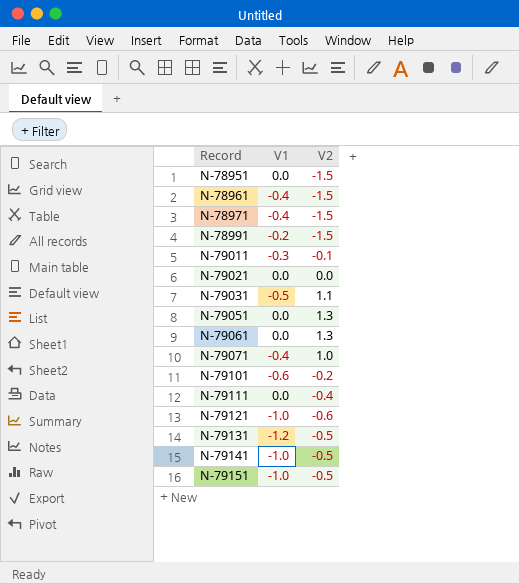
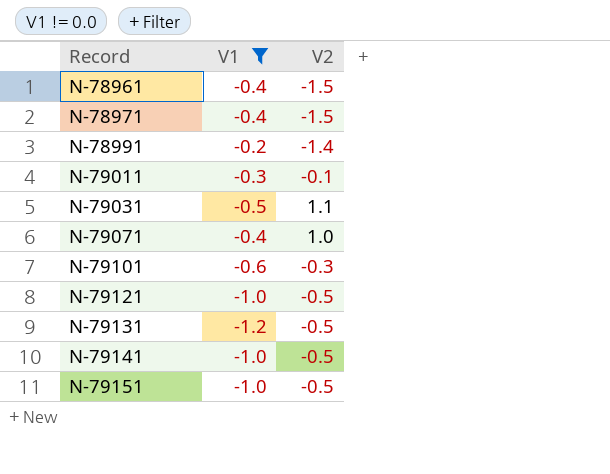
filter: none -> V1 != 0.0
N-78991 | V2: -1.5 -> -1.4
N-79101 | V2: -0.2 -> -0.3
N-79121 | V2: -0.6 -> -0.5

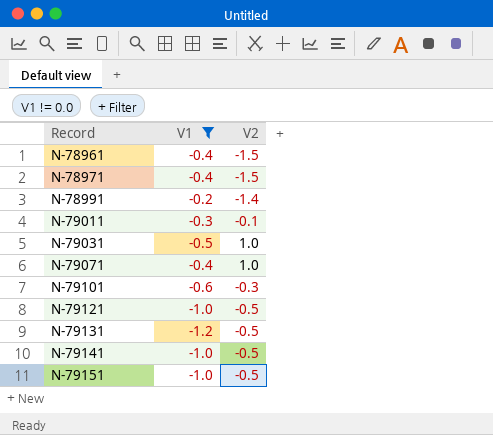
N-79031 | V2: 1.1 -> 1.0

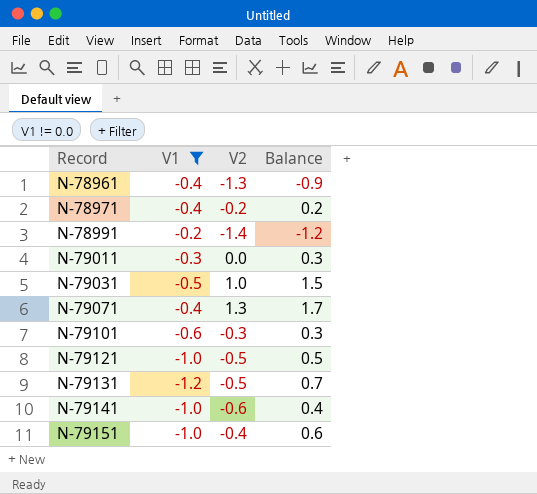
column Balance | formula: none -> [V2] - [V1]
N-78961 | V2: -1.5 -> -1.3
N-78971 | V2: -1.5 -> -0.2
N-79011 | V2: -0.1 -> 0.0
N-79071 | V2: 1.0 -> 1.3
N-79141 | V2: -0.5 -> -0.6
N-79151 | V2: -0.5 -> -0.4

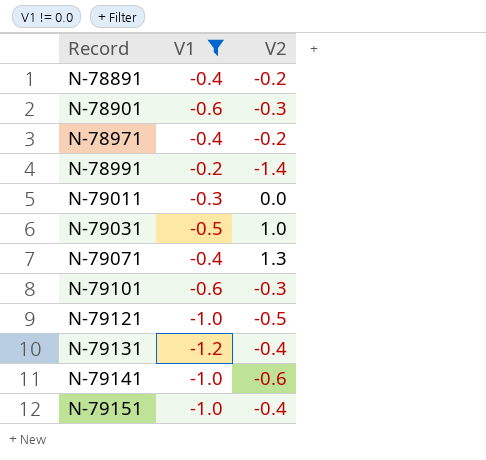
column Balance | formula: [V2] - [V1] -> none
row N-78961: -0.4 | -1.3 | -0.9 -> none
row N-78891: none -> -0.4 | -0.2
row N-78901: none -> -0.6 | -0.3
N-79131 | V2: -0.5 -> -0.4

